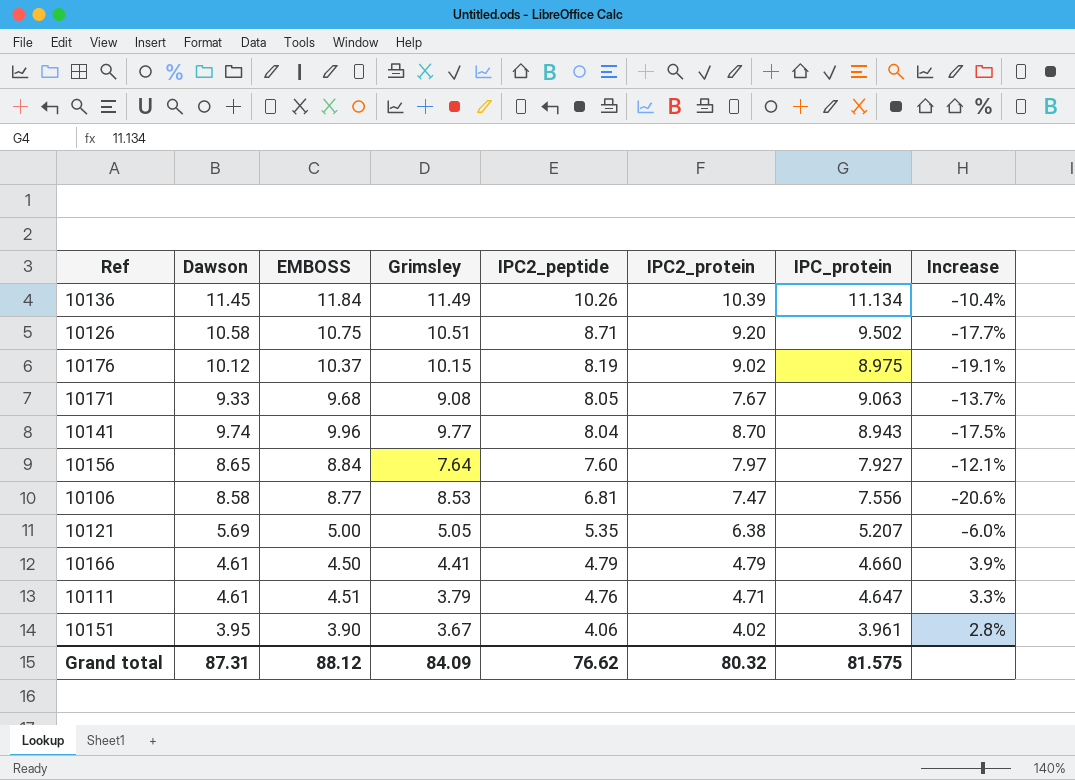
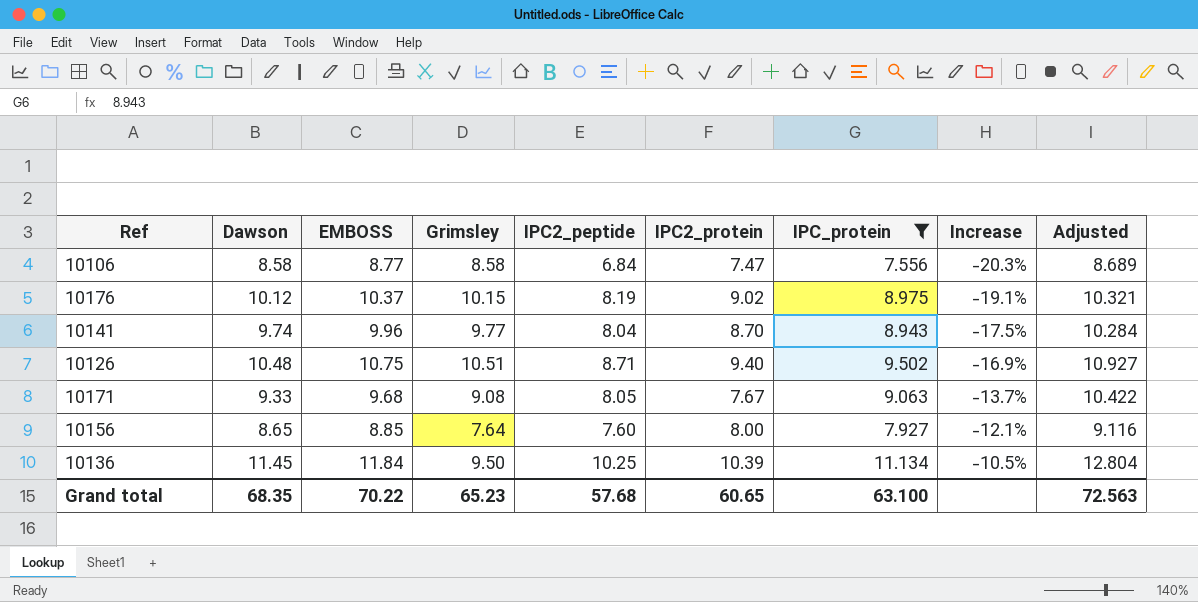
filter: none -> IPC_protein >= 7.556
row order: IPC2_peptide descending -> Increase ascending
column Adjusted | formula: none -> [IPC_protein] * 1.15
10106 | Grimsley: 8.53 -> 8.58
10106 | IPC2_peptide: 6.81 -> 6.84
10106 | Increase: -20.6% -> -20.3%
10126 | Dawson: 10.58 -> 10.48
10126 | IPC2_protein: 9.20 -> 9.40
10126 | Increase: -17.7% -> -16.9%
10156 | EMBOSS: 8.84 -> 8.85
10156 | IPC2_protein: 7.97 -> 8.00
10136 | Grimsley: 11.49 -> 9.50
10136 | IPC2_peptide: 10.26 -> 10.25
10136 | Increase: -10.4% -> -10.5%
Grand total | Dawson: 87.31 -> 68.35
Grand total | EMBOSS: 88.12 -> 70.22
Grand total | Grimsley: 84.09 -> 65.23
Grand total | IPC2_peptide: 76.62 -> 57.68
Grand total | IPC2_protein: 80.32 -> 60.65
Grand total | IPC_protein: 81.575 -> 63.100

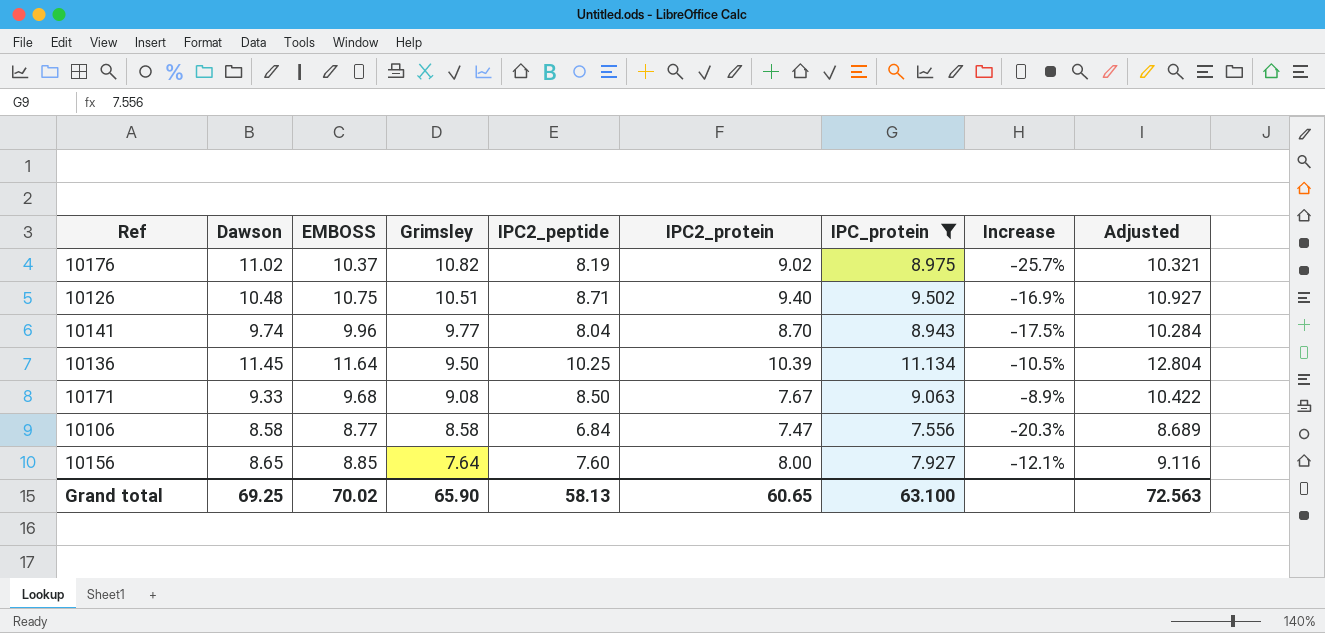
row order: Increase ascending -> Grimsley descending
10176 | Dawson: 10.12 -> 11.02
10176 | Grimsley: 10.15 -> 10.82
10176 | Increase: -19.1% -> -25.7%
10136 | EMBOSS: 11.84 -> 11.64
10171 | IPC2_peptide: 8.05 -> 8.50
10171 | Increase: -13.7% -> -8.9%
Grand total | Dawson: 68.35 -> 69.25
Grand total | EMBOSS: 70.22 -> 70.02
Grand total | Grimsley: 65.23 -> 65.90
Grand total | IPC2_peptide: 57.68 -> 58.13

